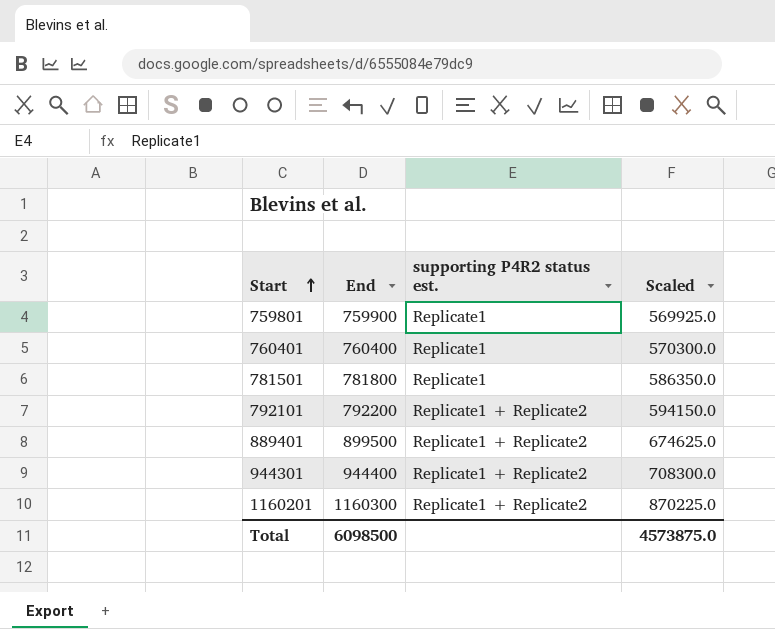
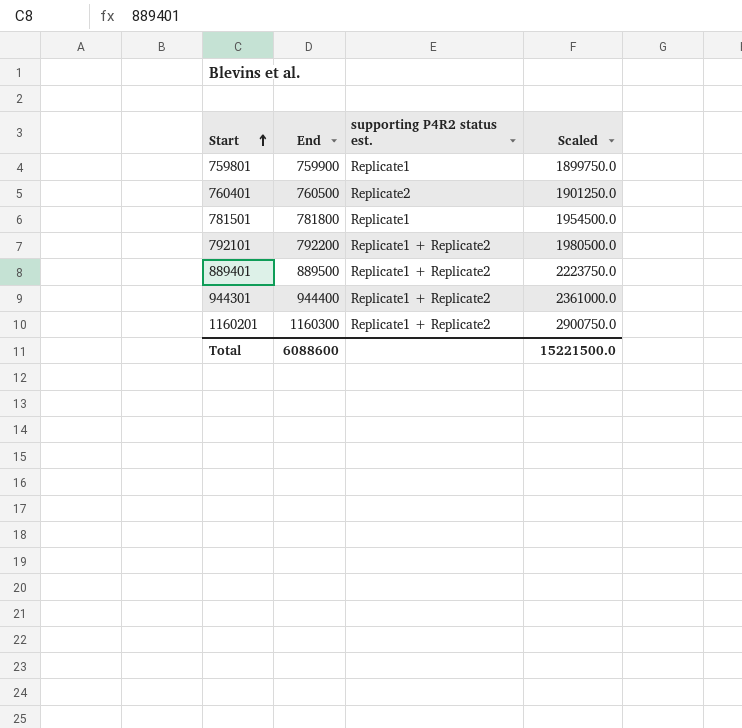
column Scaled | formula: [End] * 0.75 -> [End] * 2.5
760401 | End: 760400 -> 760500
760401 | supporting P4R2 status est.: Replicate1 -> Replicate2
889401 | End: 899500 -> 889500
Total | End: 6098500 -> 6088600
Total | Scaled: 4573875.0 -> 15221500.0

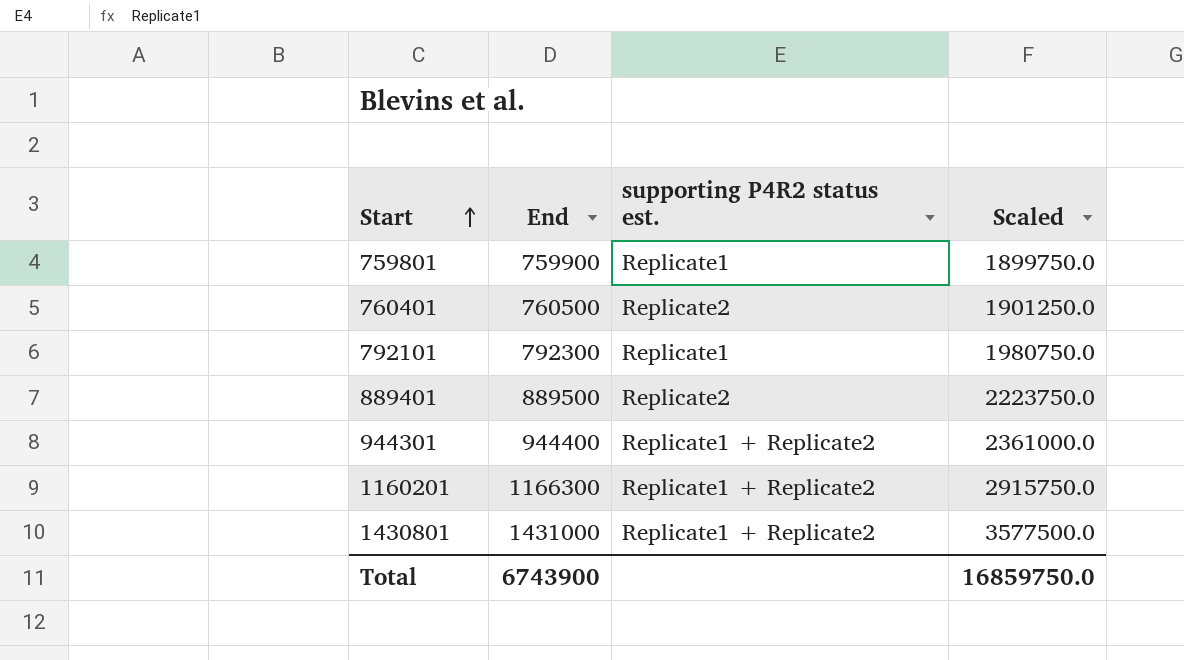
row 781501: 781800 | Replicate1 | 1954500.0 -> none
792101 | End: 792200 -> 792300
792101 | supporting P4R2 status est.: Replicate1 + Replicate2 -> Replicate1
792101 | Scaled: 1980500.0 -> 1980750.0
889401 | supporting P4R2 status est.: Replicate1 + Replicate2 -> Replicate2
1160201 | End: 1160300 -> 1166300
1160201 | Scaled: 2900750.0 -> 2915750.0
row 1430801: none -> 1431000 | Replicate1 + Replicate2 | 3577500.0
Total | End: 6088600 -> 6743900
Total | Scaled: 15221500.0 -> 16859750.0

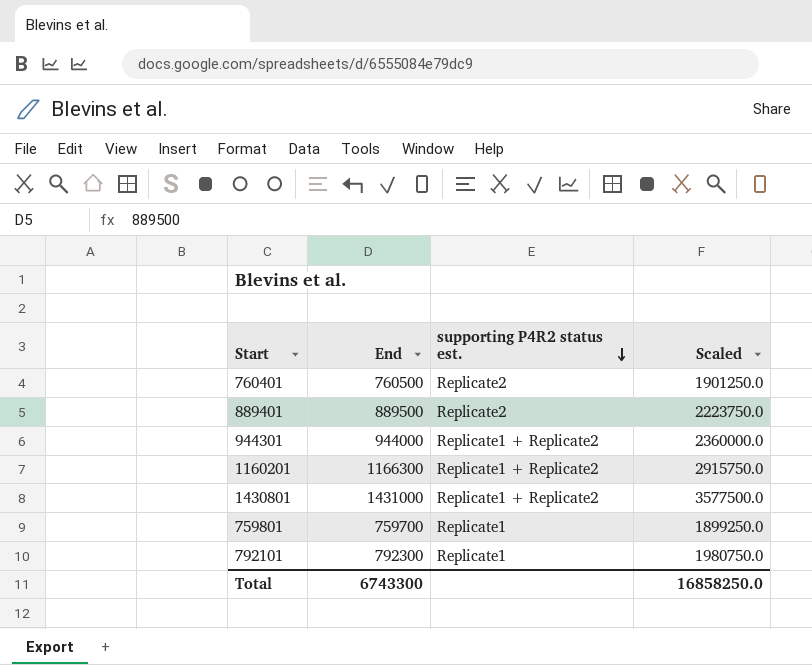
row order: Start ascending -> supporting P4R2 status est. descending
944301 | End: 944400 -> 944000
944301 | Scaled: 2361000.0 -> 2360000.0
759801 | End: 759900 -> 759700
759801 | Scaled: 1899750.0 -> 1899250.0
Total | End: 6743900 -> 6743300
Total | Scaled: 16859750.0 -> 16858250.0

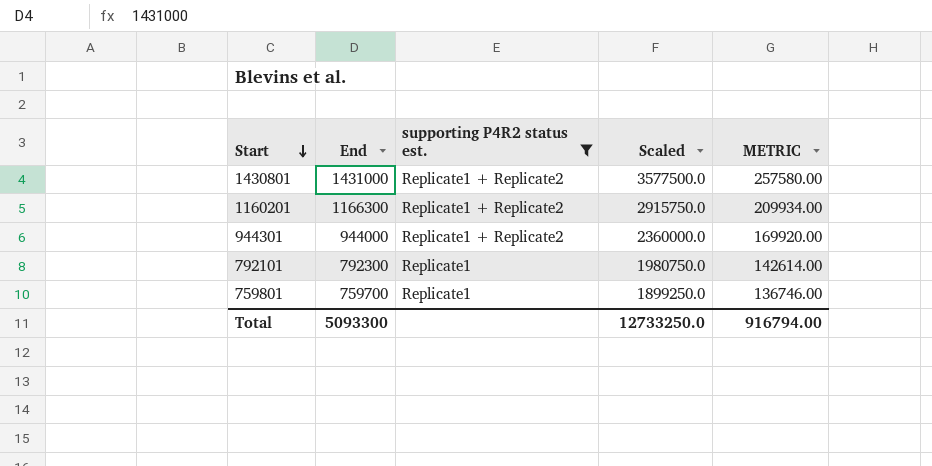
filter: none -> supporting P4R2 status est. != Replicate2
row order: supporting P4R2 status est. descending -> Start descending
column METRIC | formula: none -> [End] * 0.18
Total | End: 6743300 -> 5093300
Total | Scaled: 16858250.0 -> 12733250.0

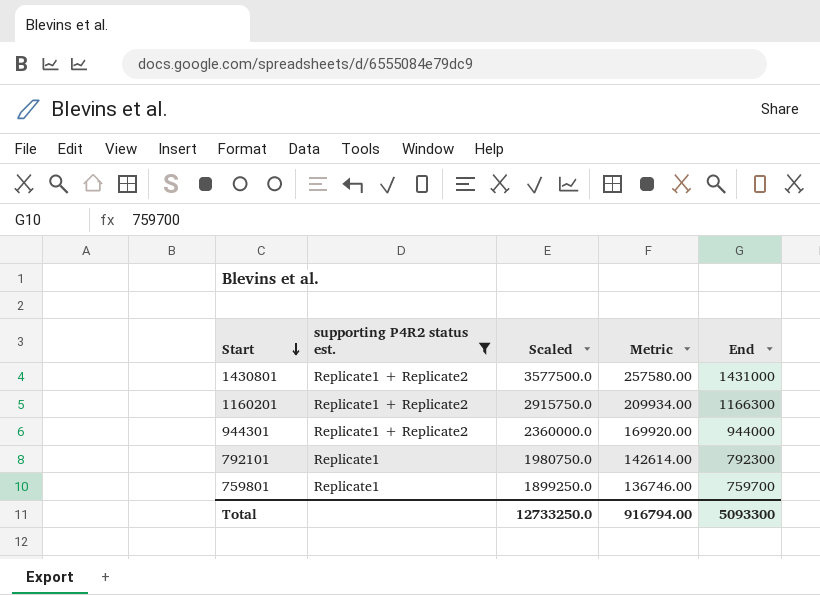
column name: METRIC -> Metric
column End | position: 2 -> 5

